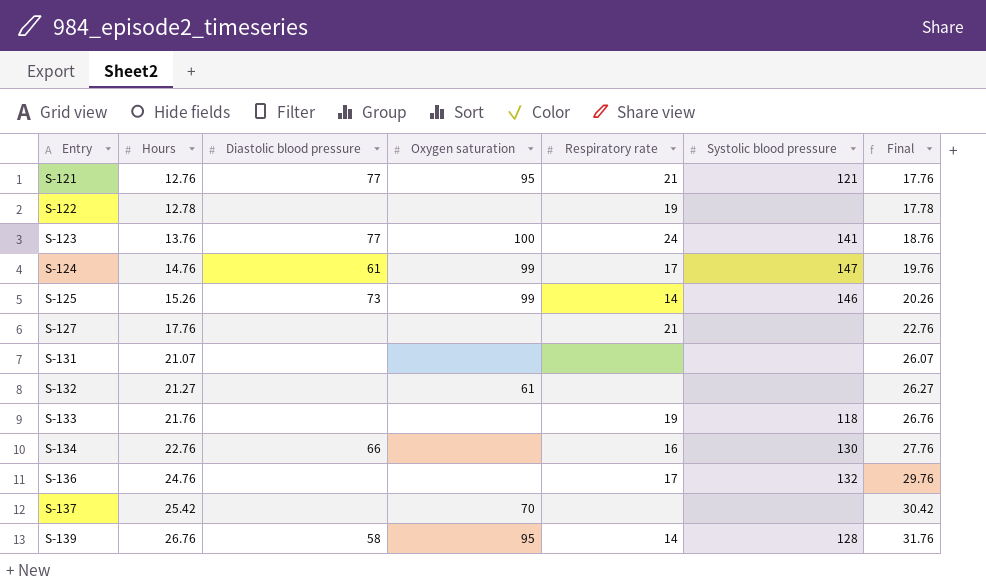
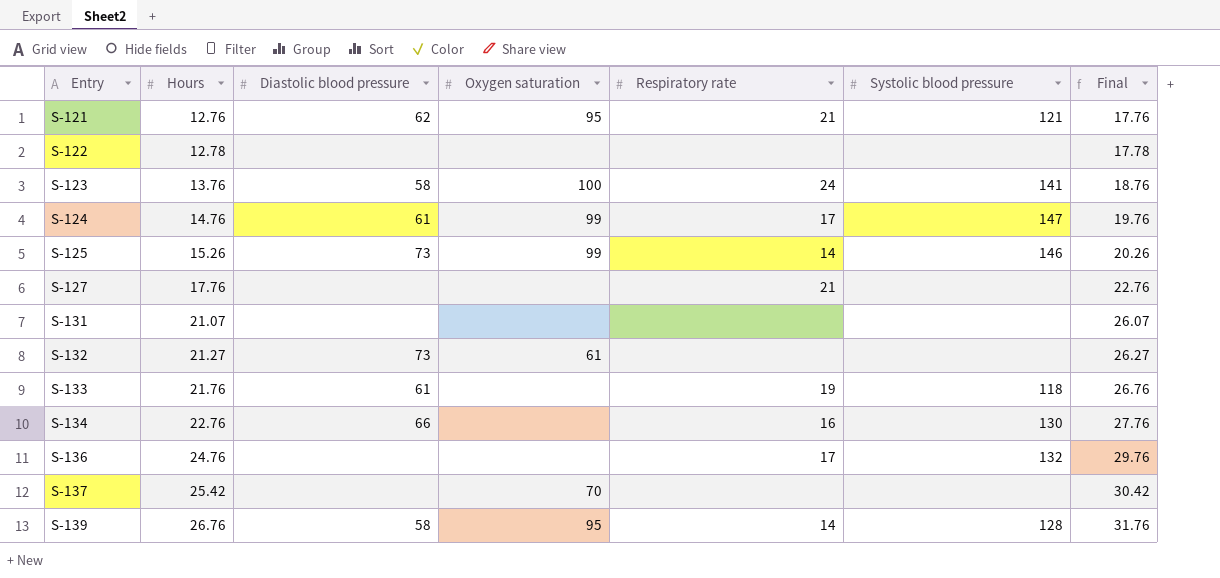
S-121 | Diastolic blood pressure: 77 -> 62
S-122 | Respiratory rate: 19 -> none
S-123 | Diastolic blood pressure: 77 -> 58
S-132 | Diastolic blood pressure: none -> 73
S-133 | Diastolic blood pressure: none -> 61

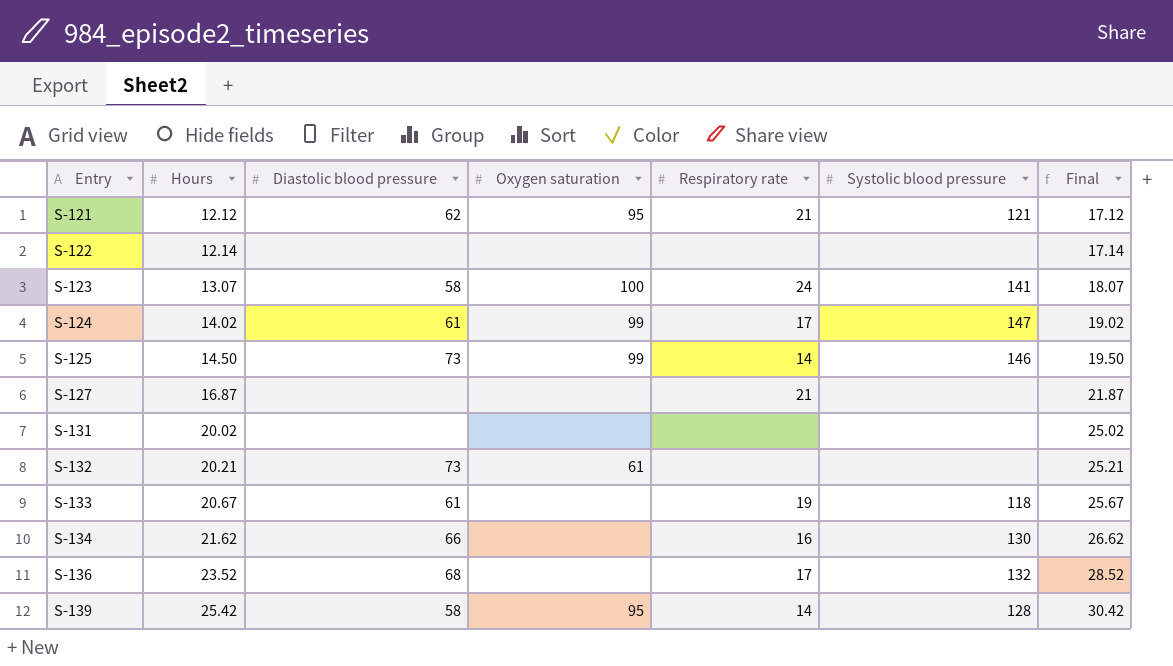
row S-137: 25.42 | none | 70 | none | none | 30.42 -> none
S-121 | Hours: 12.76 -> 12.12
S-121 | Final: 17.76 -> 17.12
S-122 | Hours: 12.78 -> 12.14
S-122 | Final: 17.78 -> 17.14
S-123 | Hours: 13.76 -> 13.07
S-123 | Final: 18.76 -> 18.07
S-124 | Hours: 14.76 -> 14.02
S-124 | Final: 19.76 -> 19.02
S-125 | Hours: 15.26 -> 14.50
S-125 | Final: 20.26 -> 19.50
S-127 | Hours: 17.76 -> 16.87
S-127 | Final: 22.76 -> 21.87
S-131 | Hours: 21.07 -> 20.02
S-131 | Final: 26.07 -> 25.02
S-132 | Hours: 21.27 -> 20.21
S-132 | Final: 26.27 -> 25.21
S-133 | Hours: 21.76 -> 20.67
S-133 | Final: 26.76 -> 25.67
S-134 | Hours: 22.76 -> 21.62
S-134 | Final: 27.76 -> 26.62
S-136 | Hours: 24.76 -> 23.52
S-136 | Diastolic blood pressure: none -> 68
S-136 | Final: 29.76 -> 28.52
S-139 | Hours: 26.76 -> 25.42
S-139 | Final: 31.76 -> 30.42

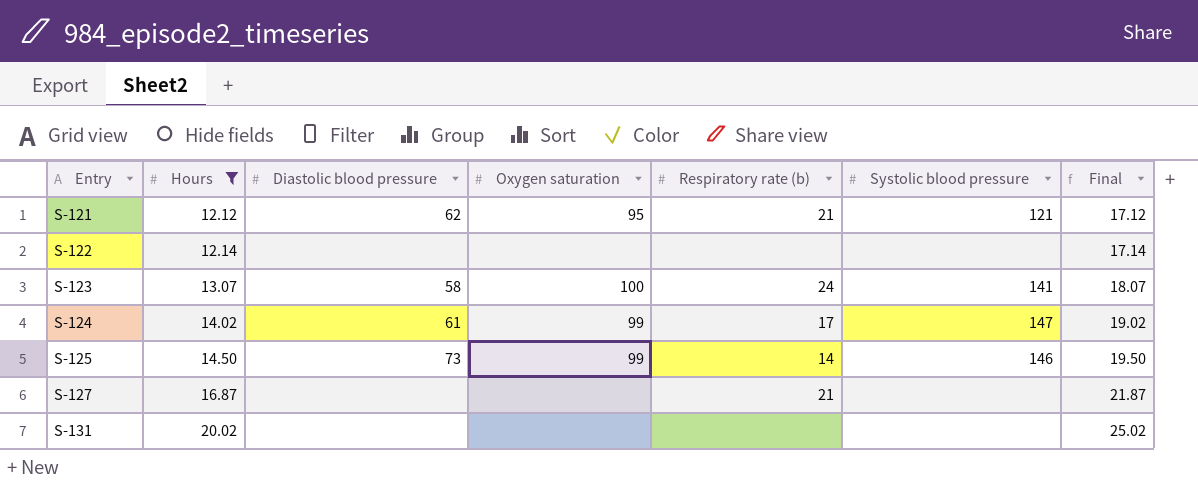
filter: none -> Hours <= 20.02
column name: Respiratory rate -> Respiratory rate (b)

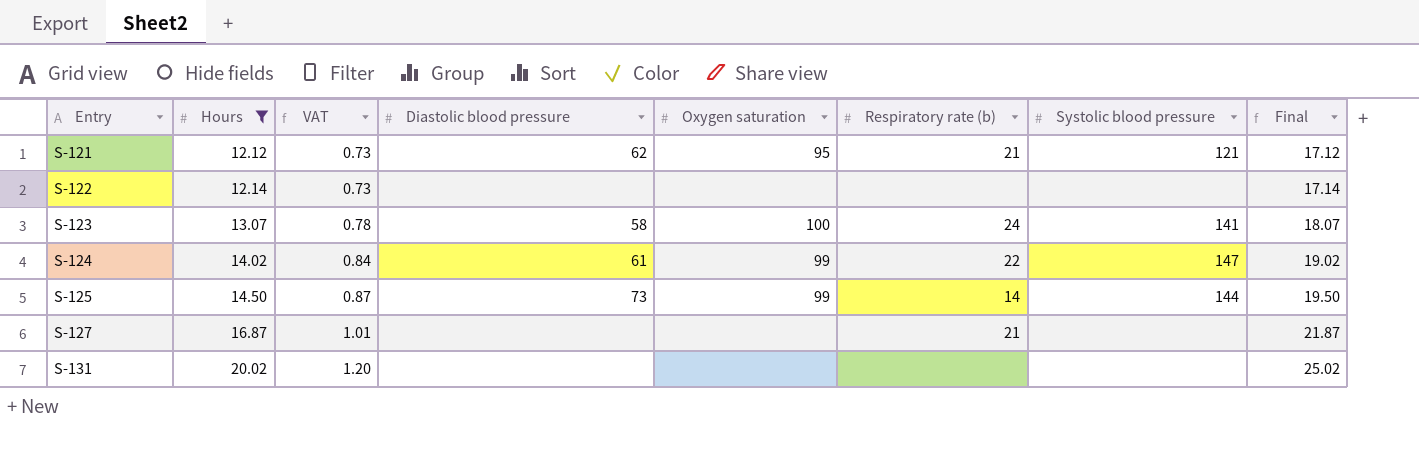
column VAT | formula: none -> [Hours] * 0.06
S-124 | Respiratory rate (b): 17 -> 22
S-125 | Systolic blood pressure: 146 -> 144

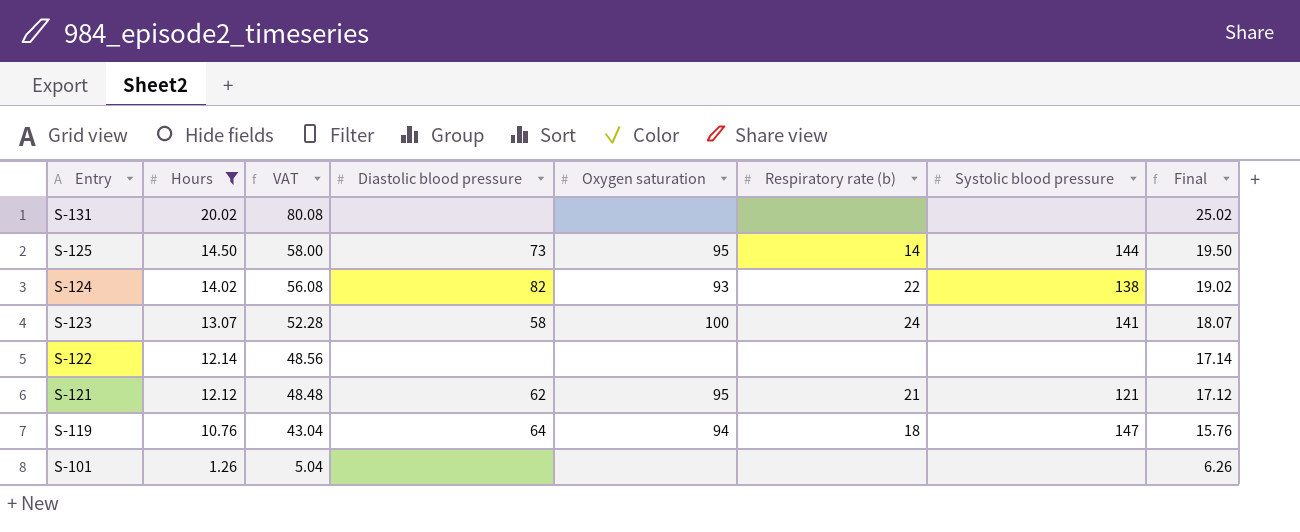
row order: Entry ascending -> Entry descending
column VAT | formula: [Hours] * 0.06 -> [Hours] * 4
row S-127: 16.87 | 1.01 | none | none | 21 | none | 21.87 -> none
S-125 | Oxygen saturation: 99 -> 95
S-124 | Diastolic blood pressure: 61 -> 82
S-124 | Oxygen saturation: 99 -> 93
S-124 | Systolic blood pressure: 147 -> 138
row S-119: none -> 10.76 | 43.04 | 64 | 94 | 18 | 147 | 15.76
row S-101: none -> 1.26 | 5.04 | none | none | none | none | 6.26

